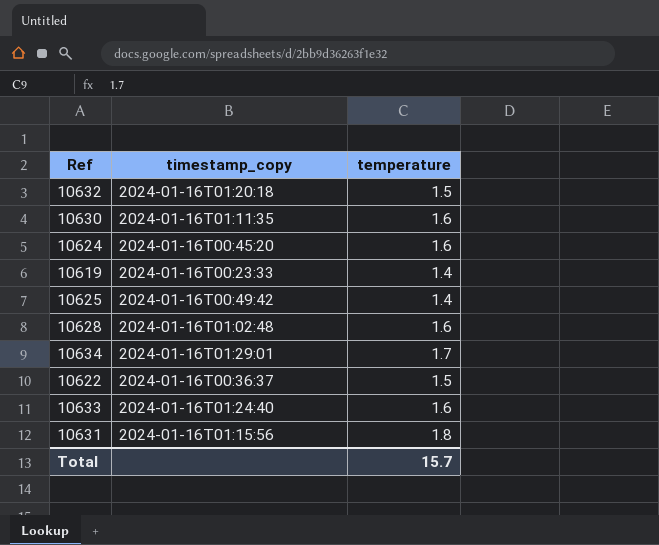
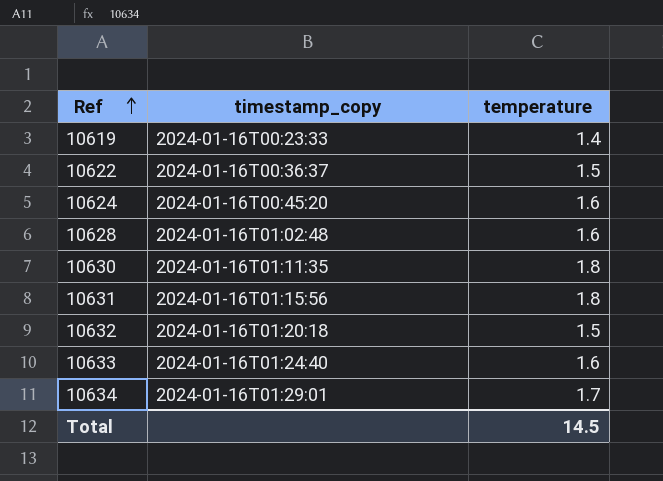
row order: none -> Ref ascending
row 10625: 2024-01-16T00:49:42 | 1.4 -> none
10630 | temperature: 1.6 -> 1.8
Total | temperature: 15.7 -> 14.5

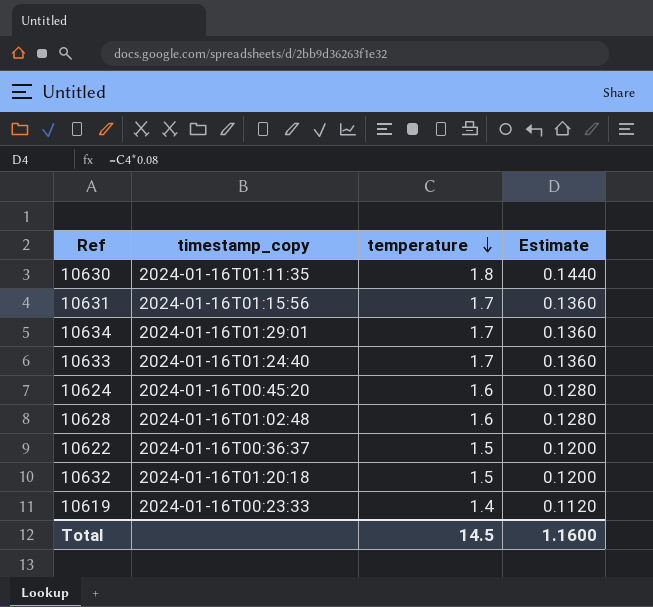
row order: Ref ascending -> temperature descending
column Estimate | formula: none -> [temperature] * 0.08
10631 | temperature: 1.8 -> 1.7
10633 | temperature: 1.6 -> 1.7

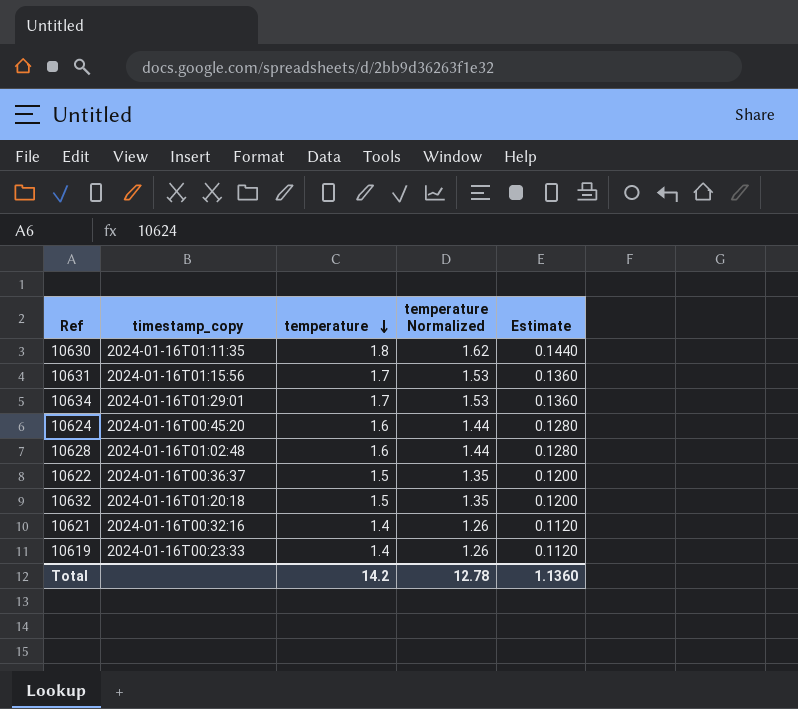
column temperature Normalized | formula: none -> [temperature] * 0.9
row 10633: 2024-01-16T01:24:40 | 1.7 | 0.1360 -> none
row 10621: none -> 2024-01-16T00:32:16 | 1.4 | 1.26 | 0.1120
Total | temperature: 14.5 -> 14.2
Total | Estimate: 1.1600 -> 1.1360

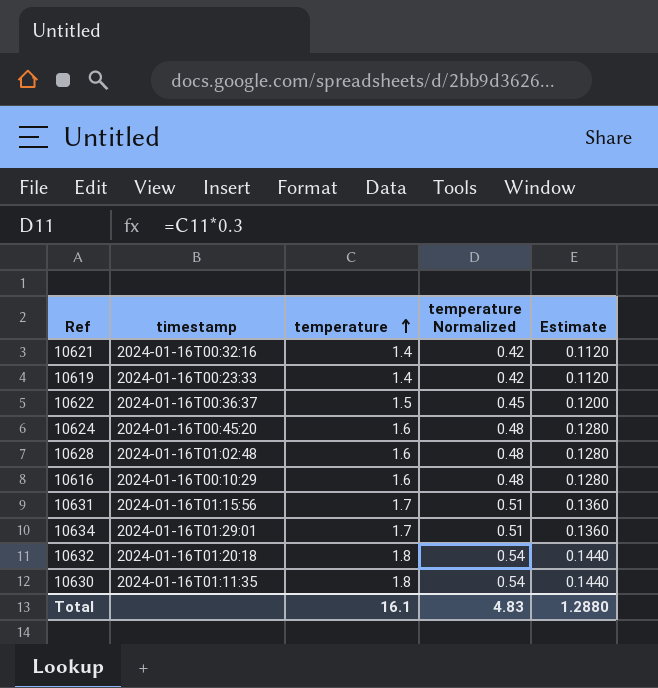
row order: temperature descending -> temperature ascending
column name: timestamp_copy -> timestamp
column temperature Normalized | formula: [temperature] * 0.9 -> [temperature] * 0.3
row 10616: none -> 2024-01-16T00:10:29 | 1.6 | 0.48 | 0.1280
10632 | temperature: 1.5 -> 1.8
10632 | Estimate: 0.1200 -> 0.1440
Total | temperature: 14.2 -> 16.1
Total | temperature Normalized: 12.78 -> 4.83
Total | Estimate: 1.1360 -> 1.2880

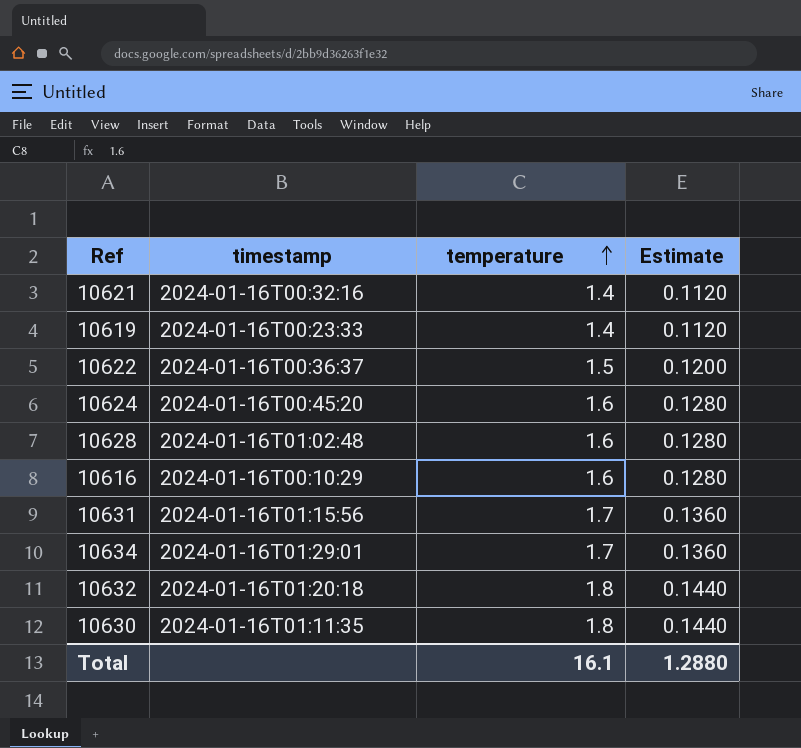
column temperature Normalized | formula: [temperature] * 0.3 -> none

